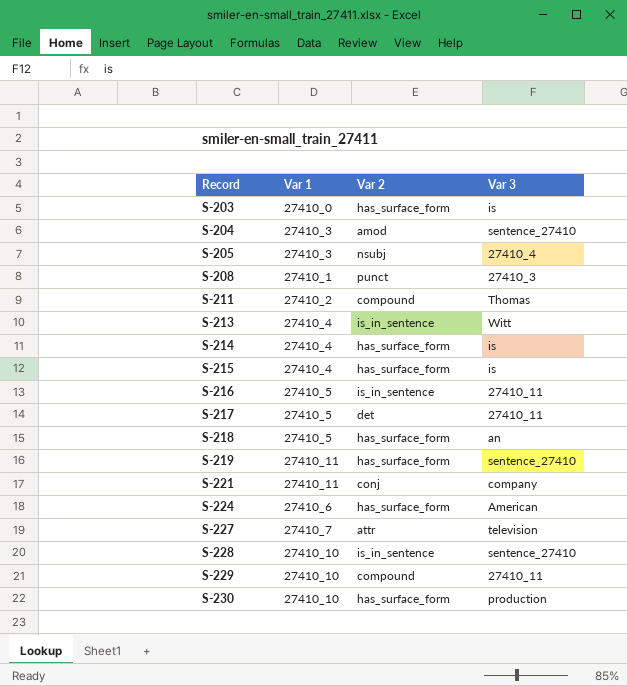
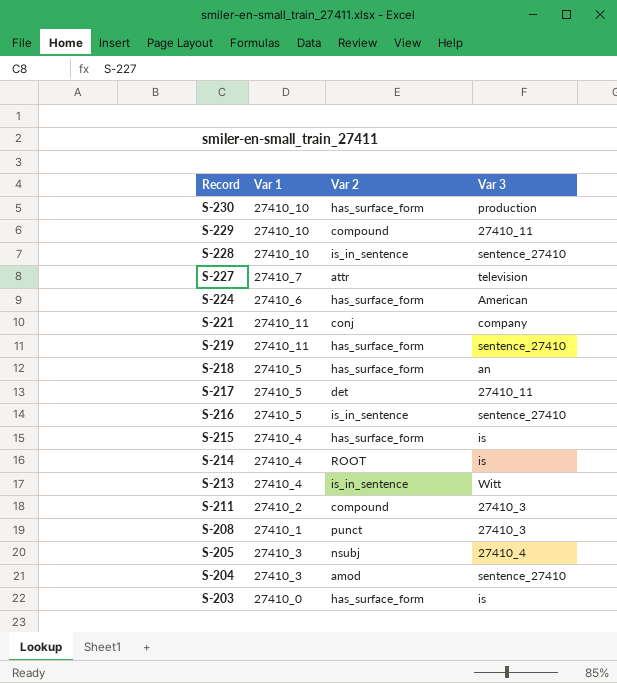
row order: Record ascending -> Record descending
S-216 | Var 3: 27410_11 -> sentence_27410
S-214 | Var 2: has_surface_form -> ROOT
S-211 | Var 3: Thomas -> 27410_3

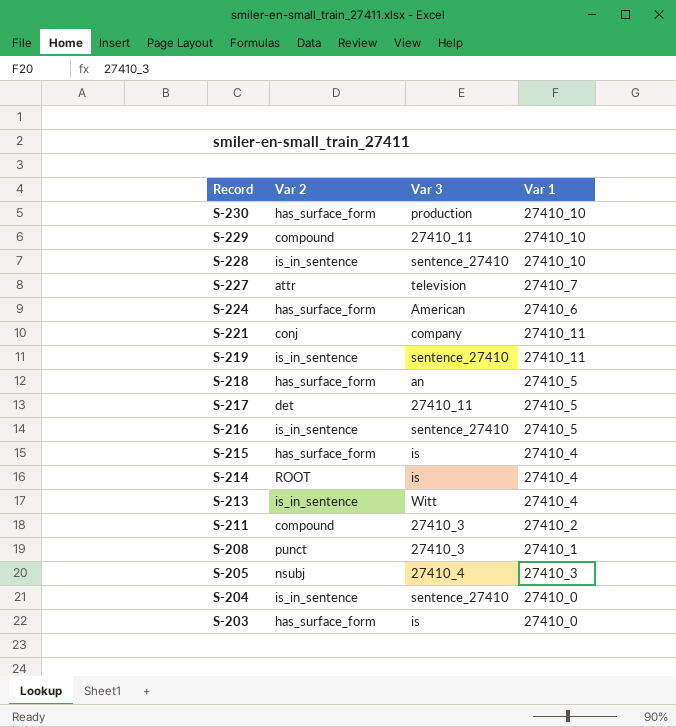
column Var 1 | position: 2 -> 4
S-219 | Var 2: has_surface_form -> is_in_sentence
S-204 | Var 2: amod -> is_in_sentence
S-204 | Var 1: 27410_3 -> 27410_0

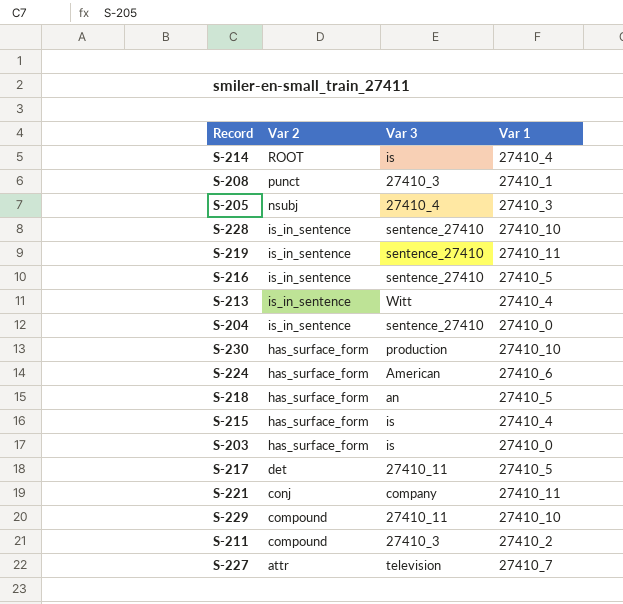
row order: Record descending -> Var 2 descending

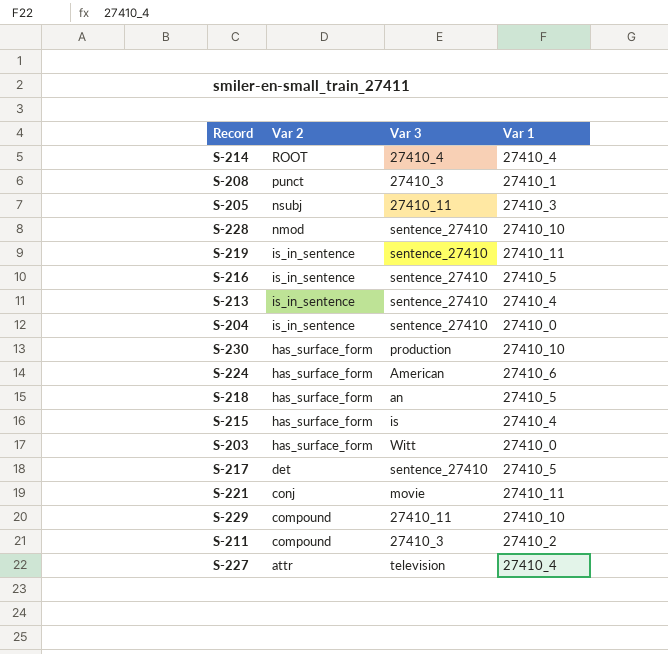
S-214 | Var 3: is -> 27410_4
S-205 | Var 3: 27410_4 -> 27410_11
S-228 | Var 2: is_in_sentence -> nmod
S-213 | Var 3: Witt -> sentence_27410
S-203 | Var 3: is -> Witt
S-217 | Var 3: 27410_11 -> sentence_27410
S-221 | Var 3: company -> movie
S-227 | Var 1: 27410_7 -> 27410_4

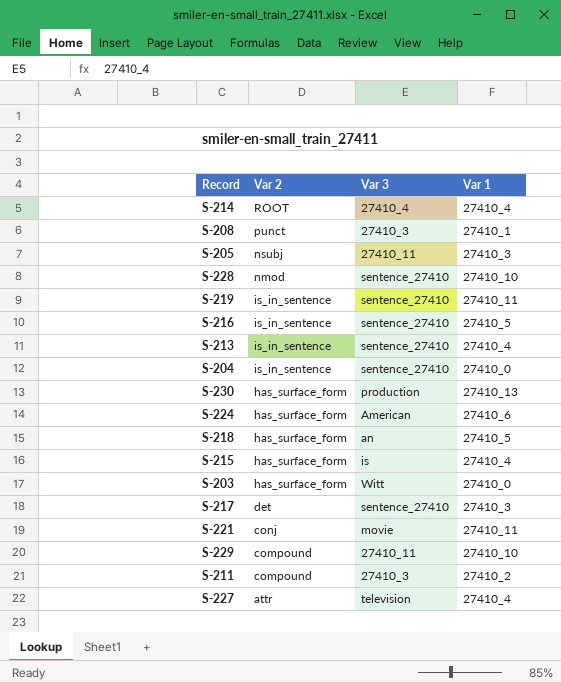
S-230 | Var 1: 27410_10 -> 27410_13
S-217 | Var 1: 27410_5 -> 27410_3

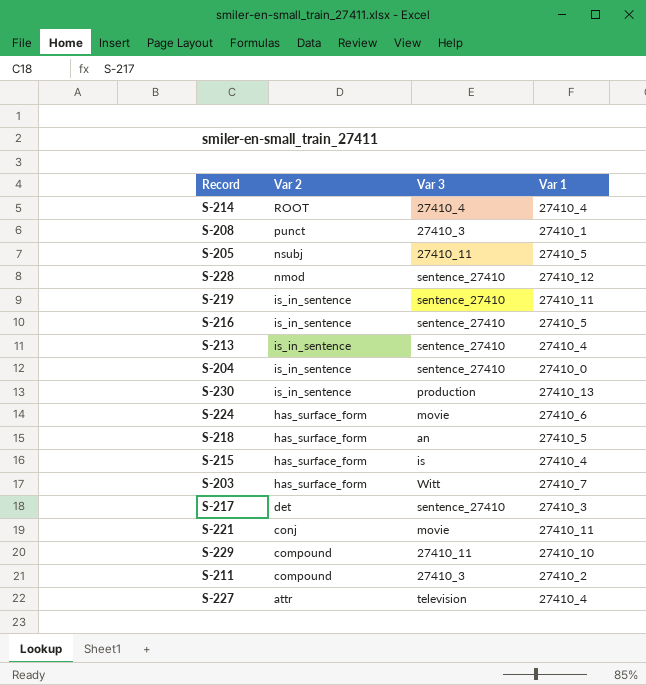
S-205 | Var 1: 27410_3 -> 27410_5
S-228 | Var 1: 27410_10 -> 27410_12
S-230 | Var 2: has_surface_form -> is_in_sentence
S-224 | Var 3: American -> movie
S-203 | Var 1: 27410_0 -> 27410_7

